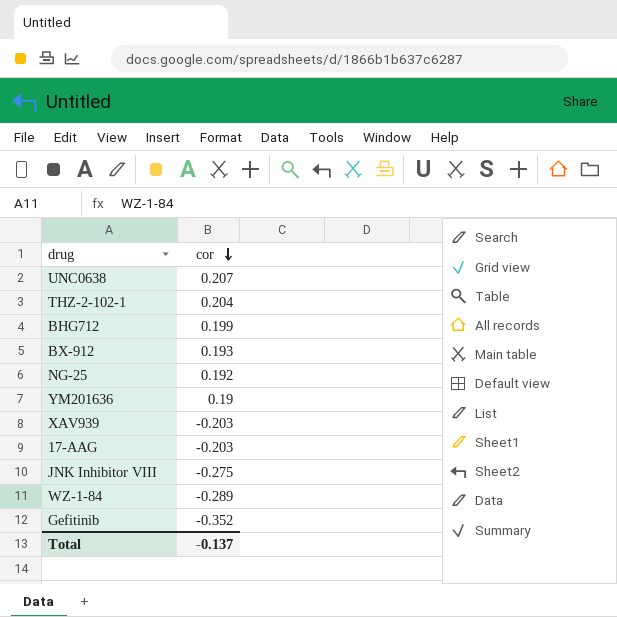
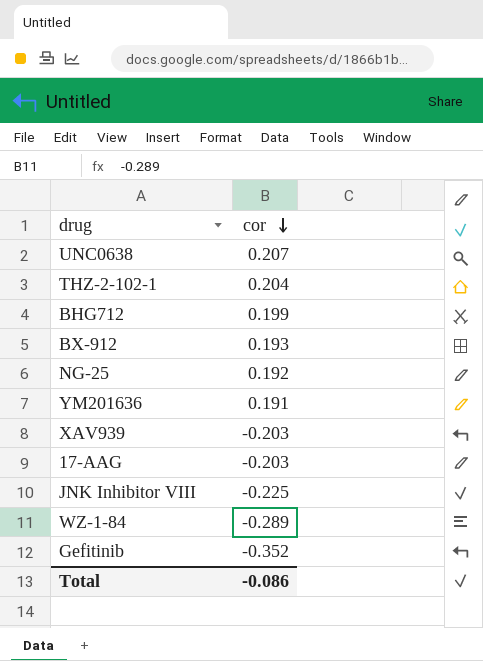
YM201636 | cor: 0.19 -> 0.191
JNK Inhibitor VIII | cor: -0.275 -> -0.225
Total | cor: -0.137 -> -0.086

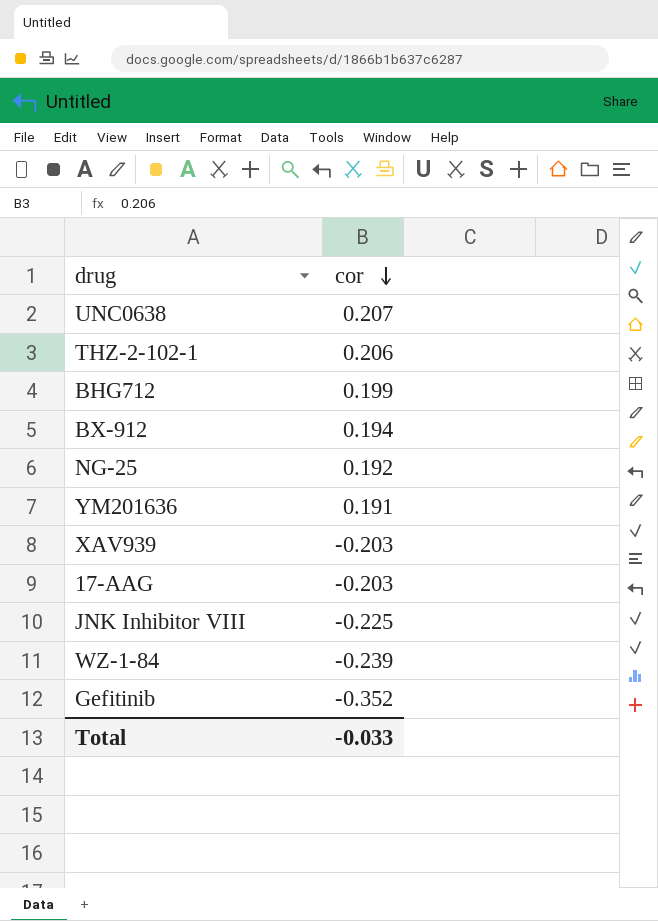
THZ-2-102-1 | cor: 0.204 -> 0.206
BX-912 | cor: 0.193 -> 0.194
WZ-1-84 | cor: -0.289 -> -0.239
Total | cor: -0.086 -> -0.033

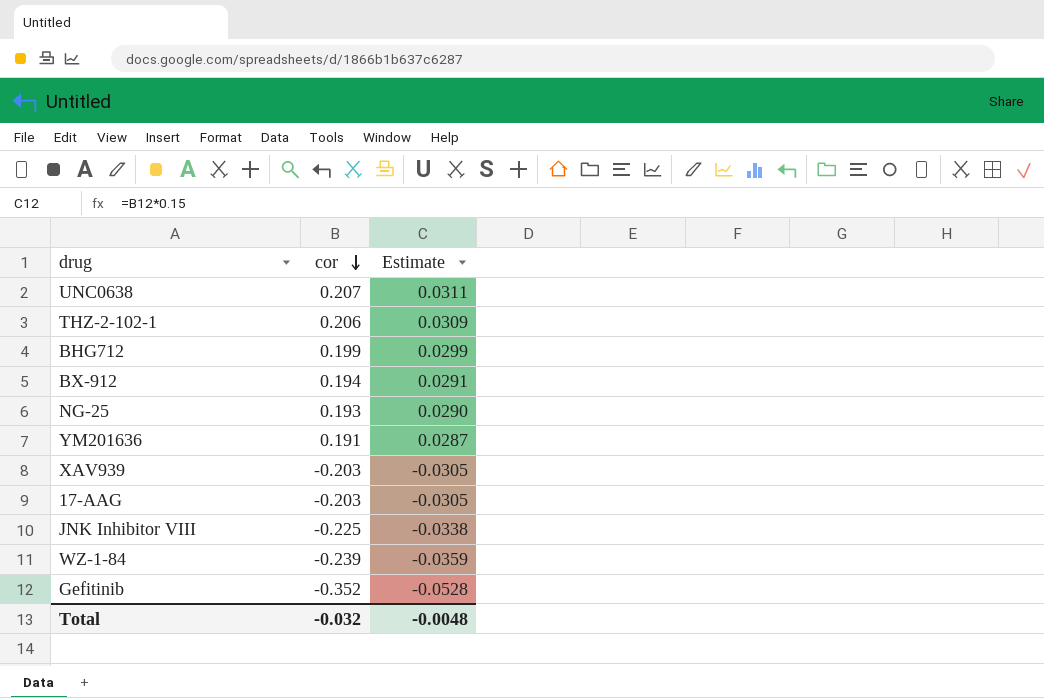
column Estimate | formula: none -> [cor] * 0.15
NG-25 | cor: 0.192 -> 0.193
Total | cor: -0.033 -> -0.032

